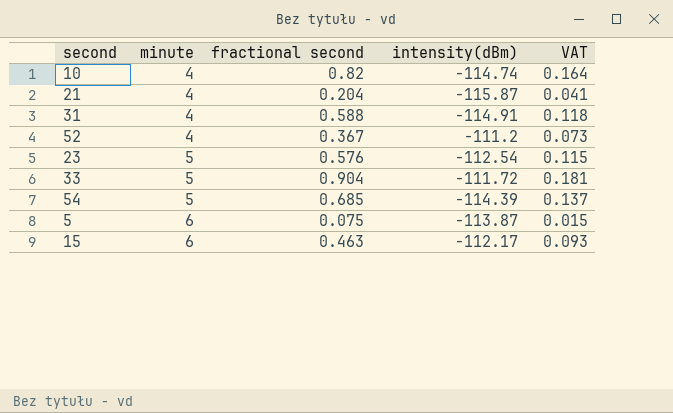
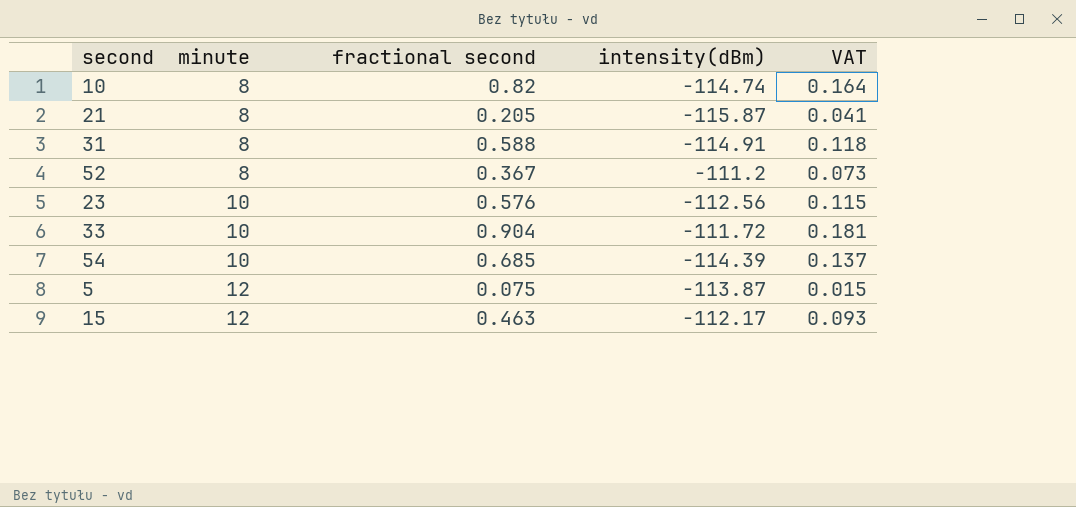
10 | minute: 4 -> 8
21 | minute: 4 -> 8
21 | fractional second: 0.204 -> 0.205
31 | minute: 4 -> 8
52 | minute: 4 -> 8
23 | minute: 5 -> 10
23 | intensity(dBm): -112.54 -> -112.56
33 | minute: 5 -> 10
54 | minute: 5 -> 10
5 | minute: 6 -> 12
15 | minute: 6 -> 12

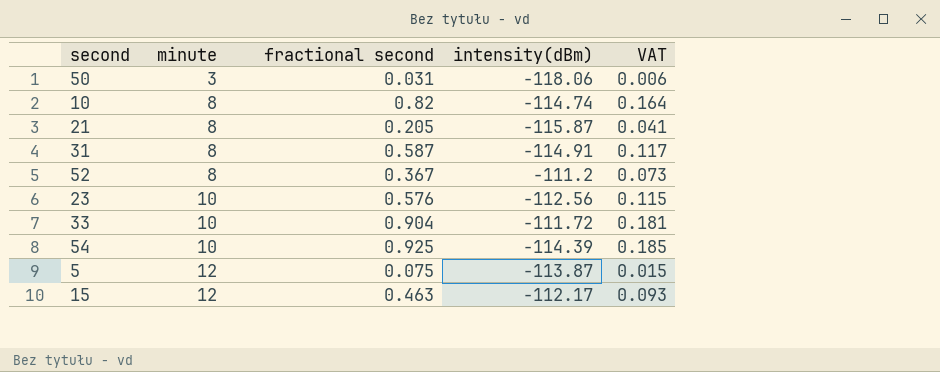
row 50: none -> 3 | 0.031 | -118.06 | 0.006
31 | fractional second: 0.588 -> 0.587
31 | VAT: 0.118 -> 0.117
54 | fractional second: 0.685 -> 0.925
54 | VAT: 0.137 -> 0.185

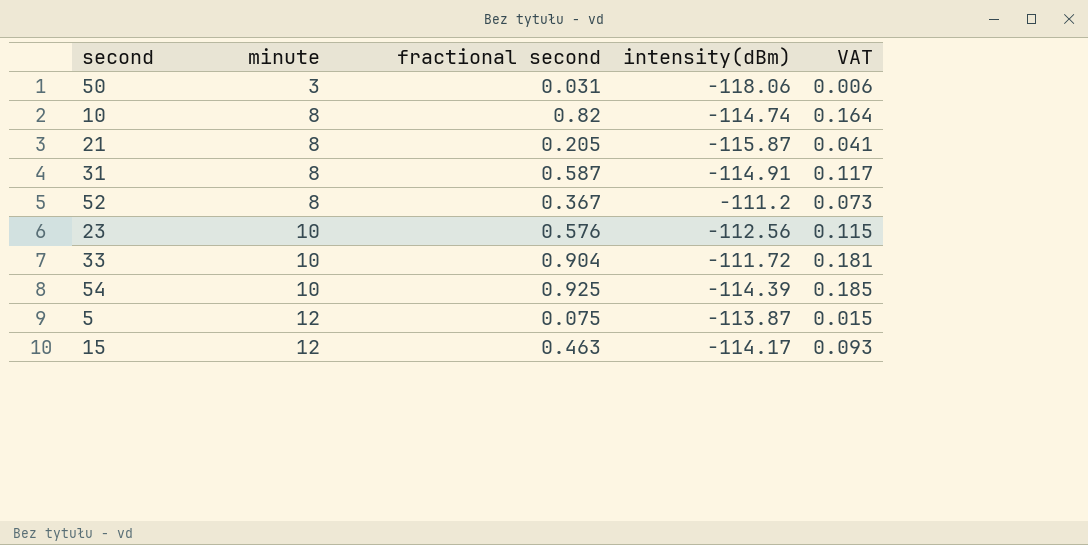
15 | intensity(dBm): -112.17 -> -114.17

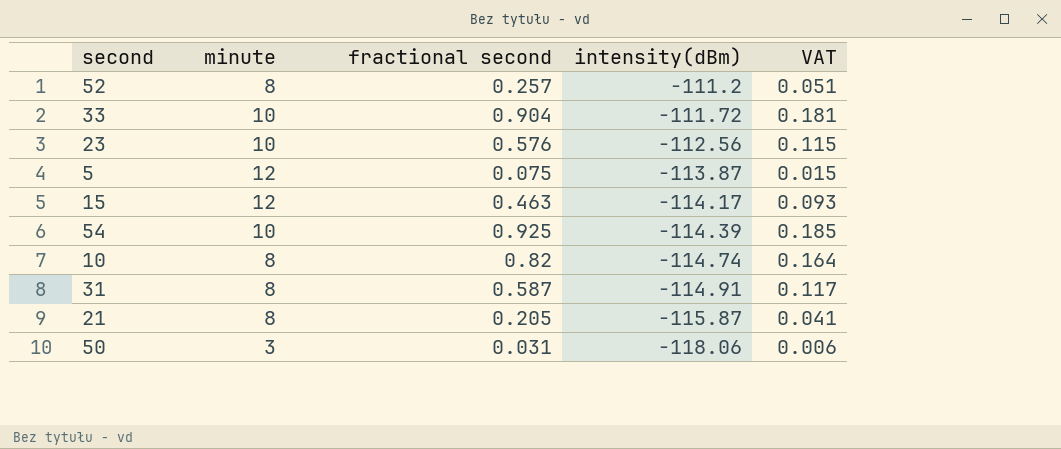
row order: minute ascending -> intensity(dBm) descending
52 | fractional second: 0.367 -> 0.257
52 | VAT: 0.073 -> 0.051

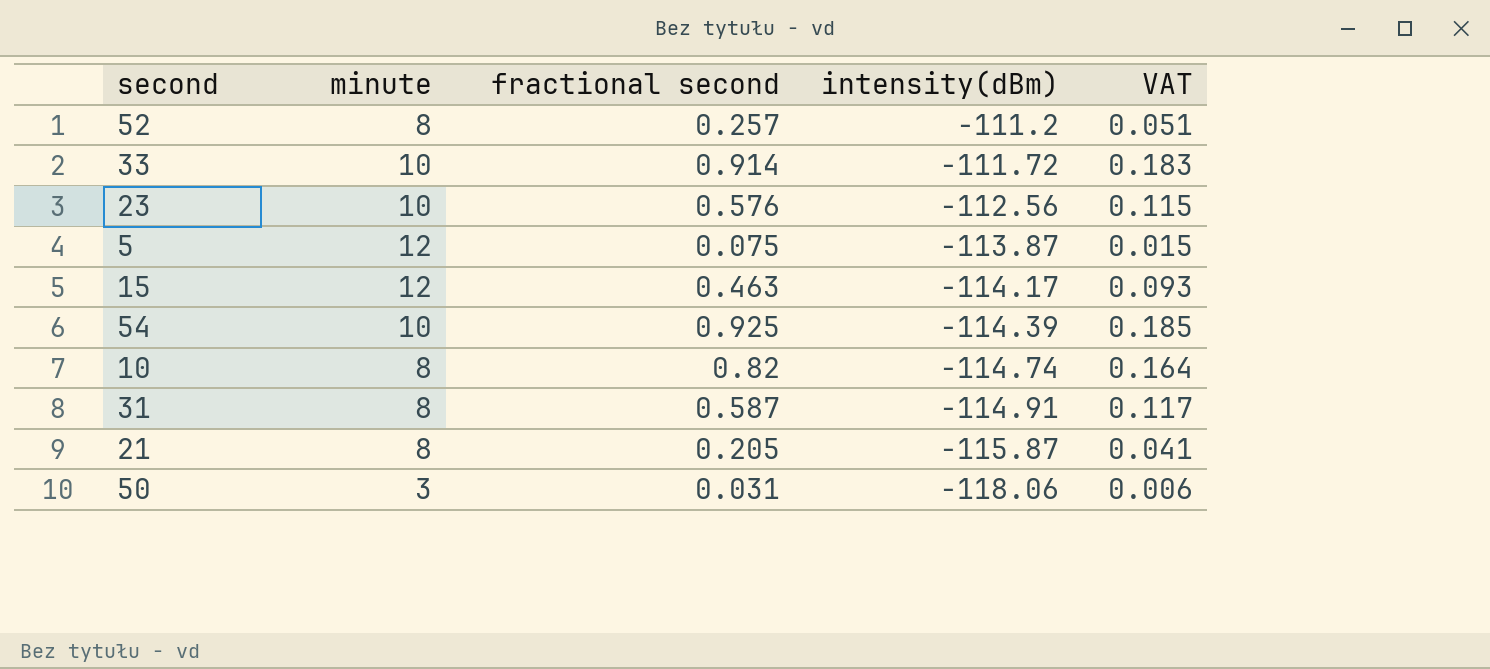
33 | fractional second: 0.904 -> 0.914
33 | VAT: 0.181 -> 0.183

